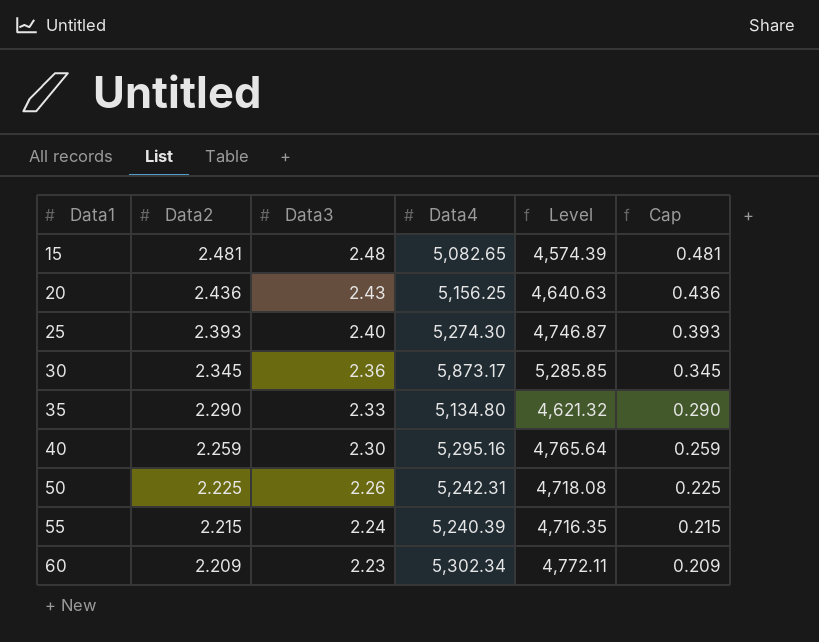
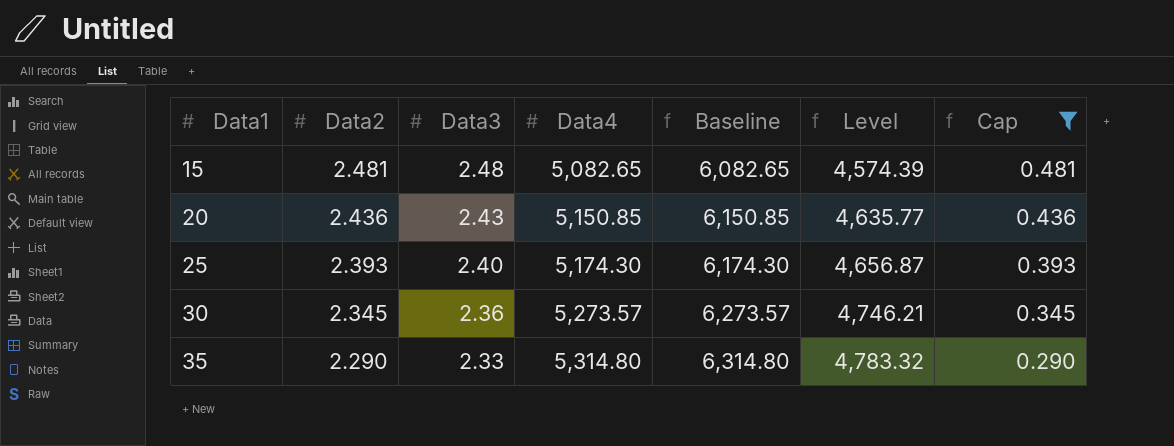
filter: none -> Cap >= 0.290
column Baseline | formula: none -> [Data4] + 1000
20 | Data4: 5,156.25 -> 5,150.85
20 | Level: 4,640.63 -> 4,635.77
25 | Data4: 5,274.30 -> 5,174.30
25 | Level: 4,746.87 -> 4,656.87
30 | Data4: 5,873.17 -> 5,273.57
30 | Level: 5,285.85 -> 4,746.21
35 | Data4: 5,134.80 -> 5,314.80
35 | Level: 4,621.32 -> 4,783.32

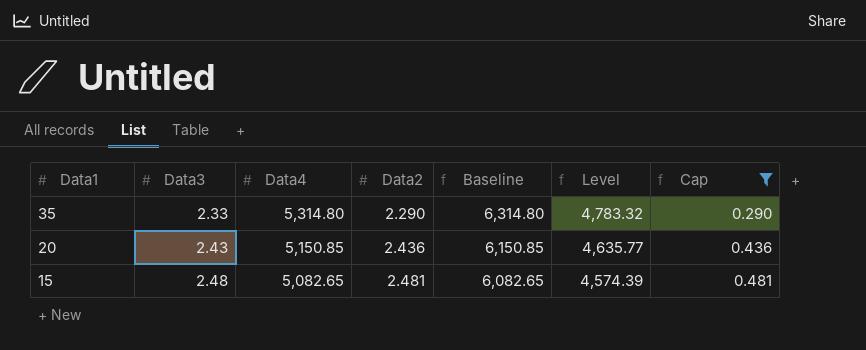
row order: Data1 ascending -> Data1 descending
column Data2 | position: 2 -> 4
row 25: 2.393 | 2.40 | 5,174.30 | 6,174.30 | 4,656.87 | 0.393 -> none
row 30: 2.345 | 2.36 | 5,273.57 | 6,273.57 | 4,746.21 | 0.345 -> none

